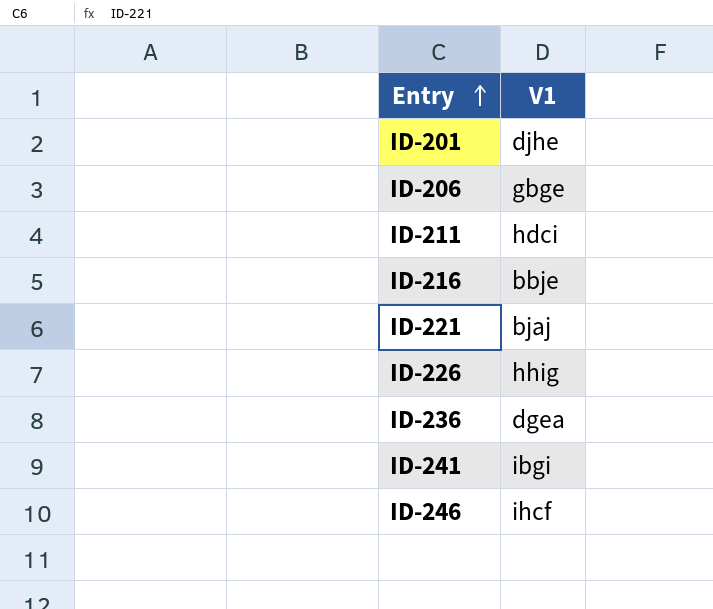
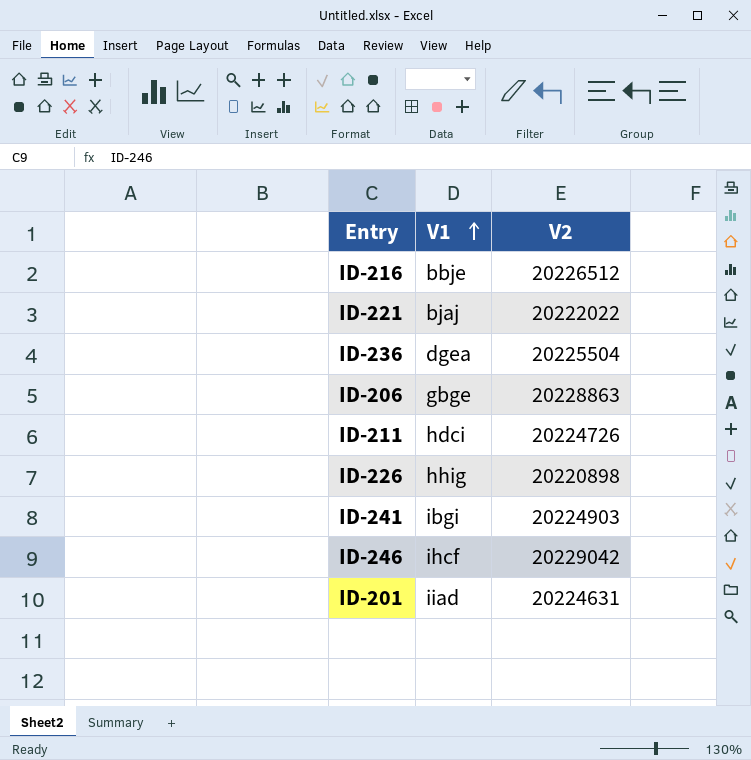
row order: Entry ascending -> V1 ascending
column V2 | position: none -> 3
ID-201 | V1: djhe -> iiad

